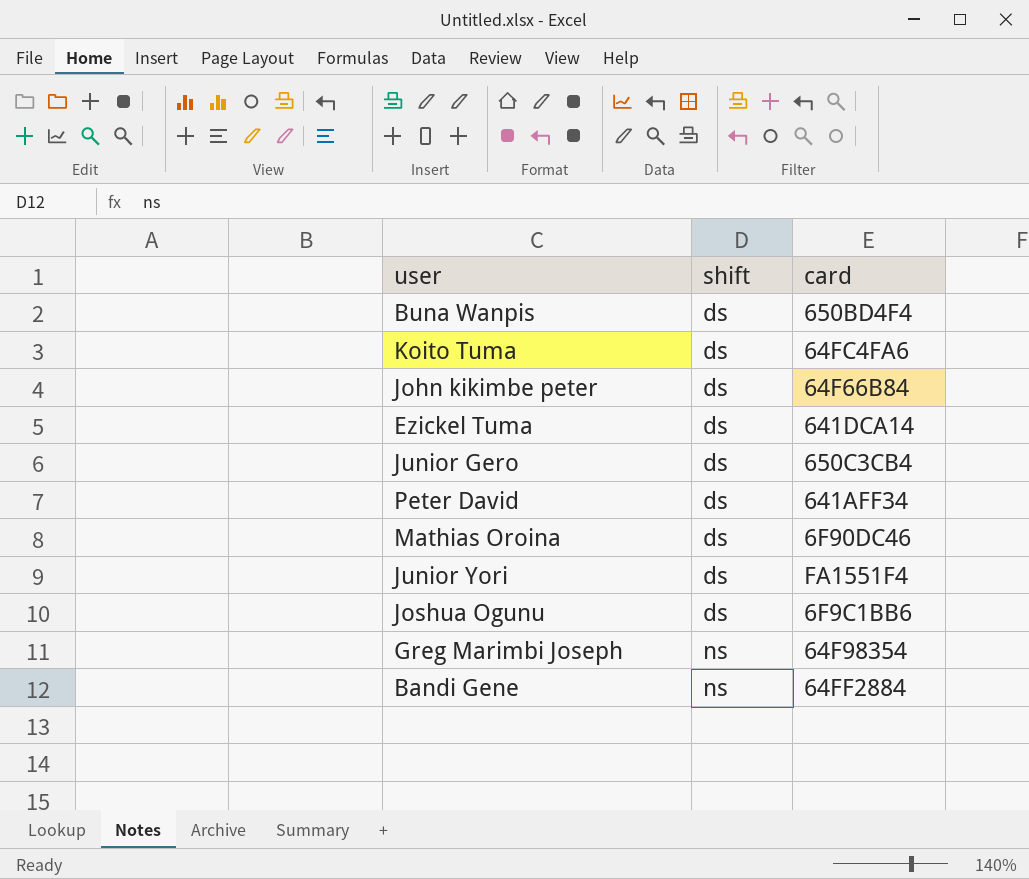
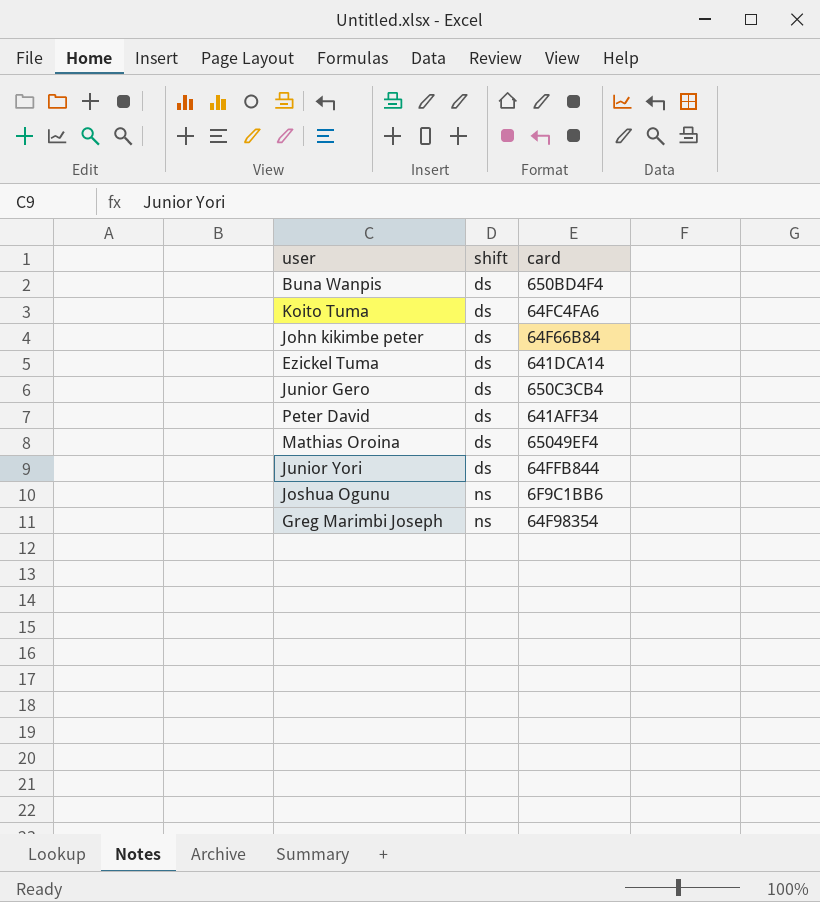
row Bandi Gene: ns | 64FF2884 -> none
Mathias Oroina | card: 6F90DC46 -> 65049EF4
Junior Yori | card: FA1551F4 -> 64FFB844
Joshua Ogunu | shift: ds -> ns

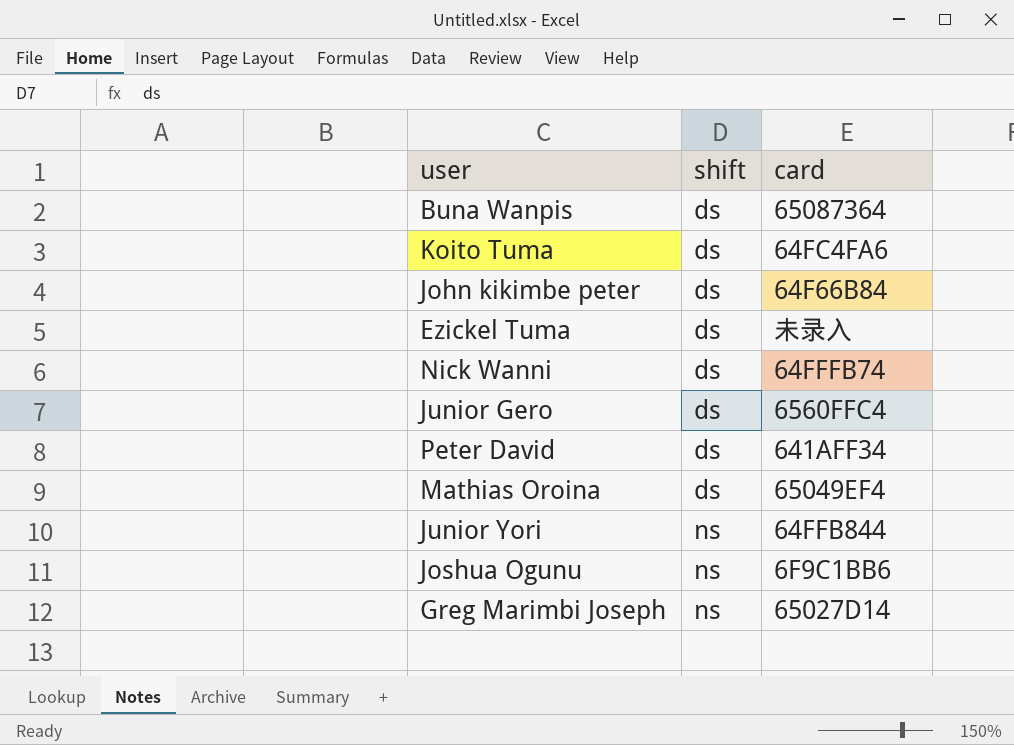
Buna Wanpis | card: 650BD4F4 -> 65087364
Ezickel Tuma | card: 641DCA14 -> 未录入
row Nick Wanni: none -> ds | 64FFFB74
Junior Gero | card: 650C3CB4 -> 6560FFC4
Junior Yori | shift: ds -> ns
Greg Marimbi Joseph | card: 64F98354 -> 65027D14

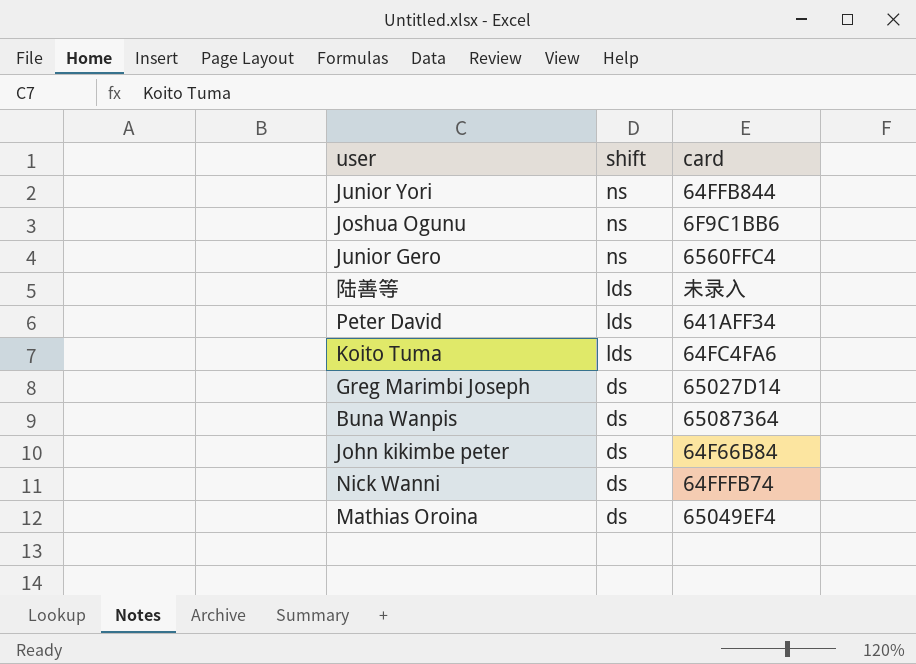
row order: shift ascending -> shift descending
row Ezickel Tuma: ds | 未录入 -> none
Junior Gero | shift: ds -> ns
row 陆善等: none -> lds | 未录入
Peter David | shift: ds -> lds
Koito Tuma | shift: ds -> lds
Greg Marimbi Joseph | shift: ns -> ds

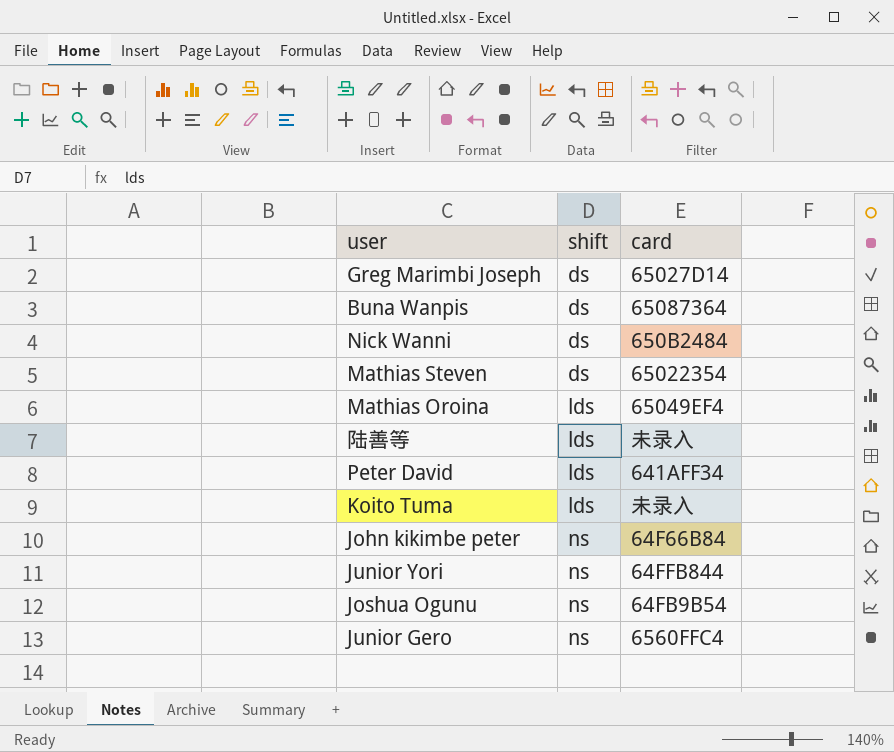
row order: shift descending -> shift ascending
Nick Wanni | card: 64FFFB74 -> 650B2484
row Mathias Steven: none -> ds | 65022354
Mathias Oroina | shift: ds -> lds
Koito Tuma | card: 64FC4FA6 -> 未录入
John kikimbe peter | shift: ds -> ns
Joshua Ogunu | card: 6F9C1BB6 -> 64FB9B54

